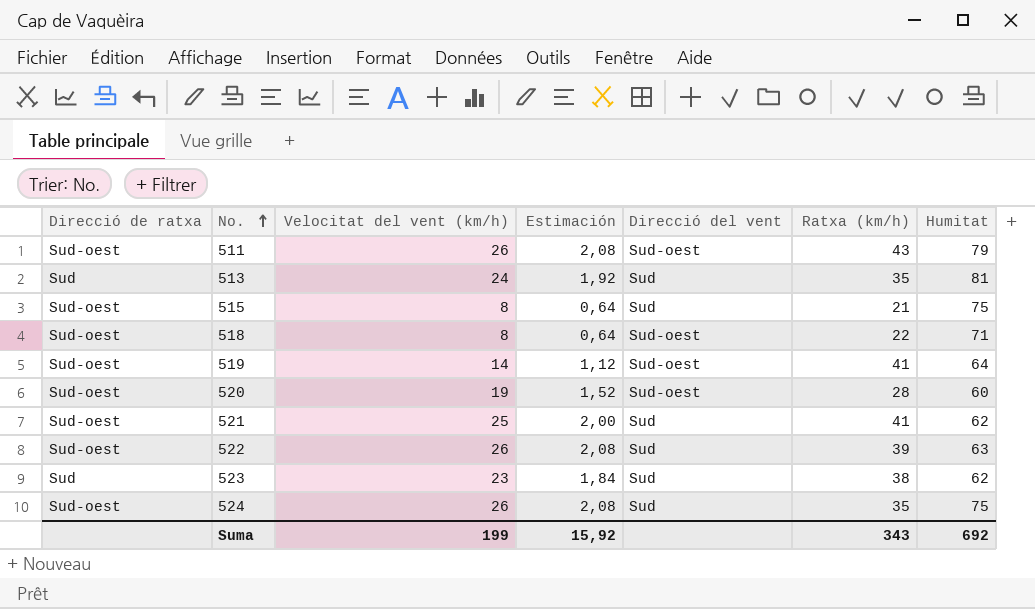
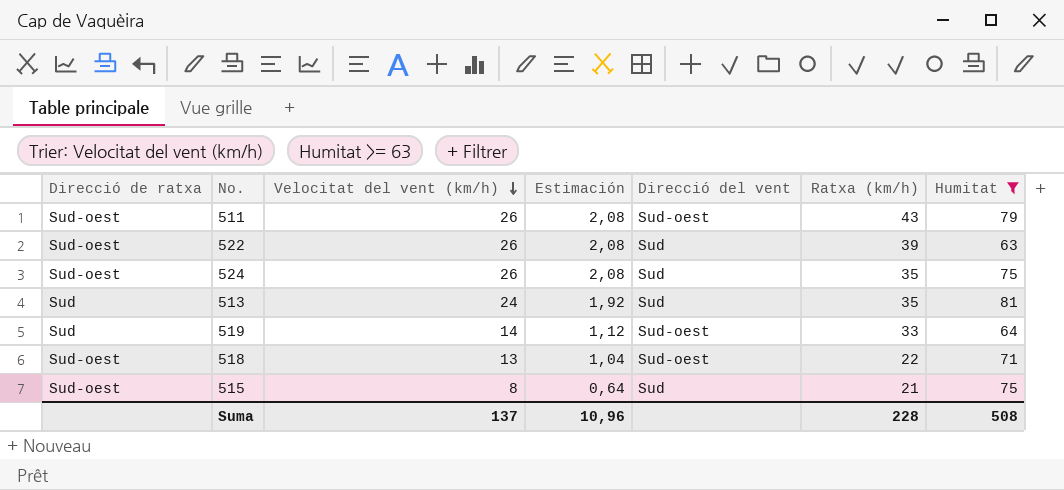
filter: none -> Humitat >= 63
row order: No. ascending -> Velocitat del vent (km/h) descending
519 | Direcció de ratxa: Sud-oest -> Sud
519 | Ratxa (km/h): 41 -> 33
518 | Velocitat del vent (km/h): 8 -> 13
518 | Estimación: 0,64 -> 1,04
Suma | Velocitat del vent (km/h): 199 -> 137
Suma | Estimación: 15,92 -> 10,96
Suma | Ratxa (km/h): 343 -> 228
Suma | Humitat: 692 -> 508

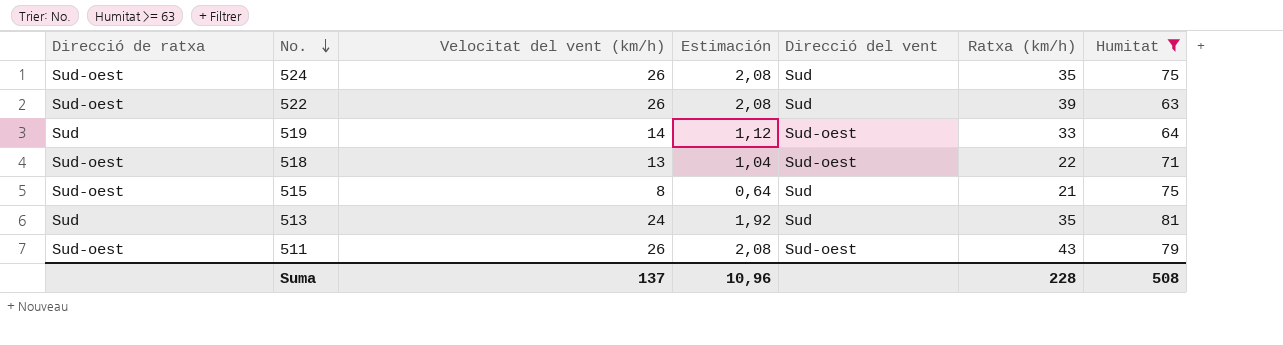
row order: Velocitat del vent (km/h) descending -> No. descending

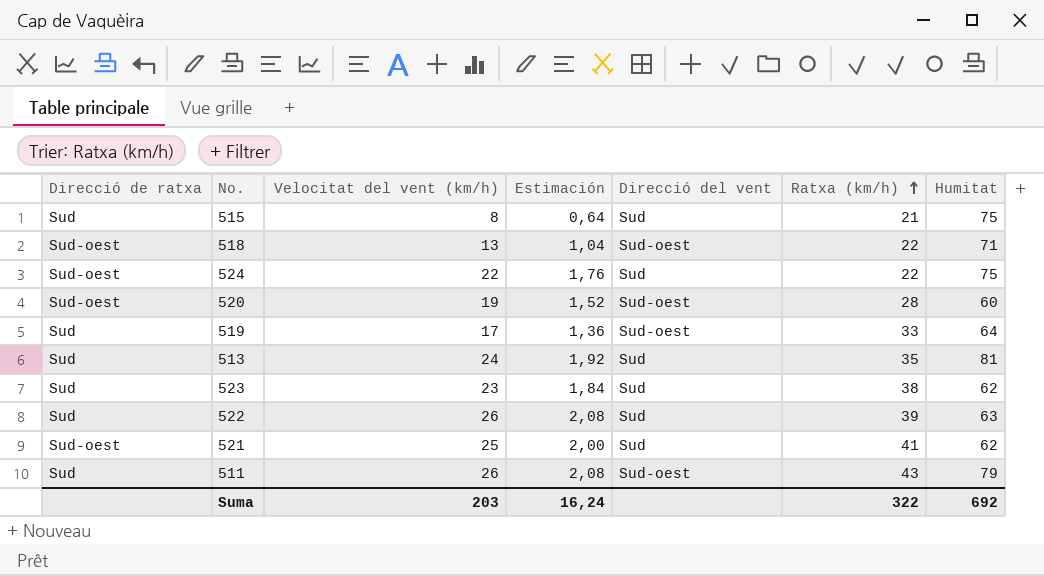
filter: Humitat >= 63 -> none
row order: No. descending -> Ratxa (km/h) ascending
515 | Direcció de ratxa: Sud-oest -> Sud
524 | Velocitat del vent (km/h): 26 -> 22
524 | Estimación: 2,08 -> 1,76
524 | Ratxa (km/h): 35 -> 22
519 | Velocitat del vent (km/h): 14 -> 17
519 | Estimación: 1,12 -> 1,36
522 | Direcció de ratxa: Sud-oest -> Sud
511 | Direcció de ratxa: Sud-oest -> Sud
Suma | Velocitat del vent (km/h): 137 -> 203
Suma | Estimación: 10,96 -> 16,24
Suma | Ratxa (km/h): 228 -> 322
Suma | Humitat: 508 -> 692

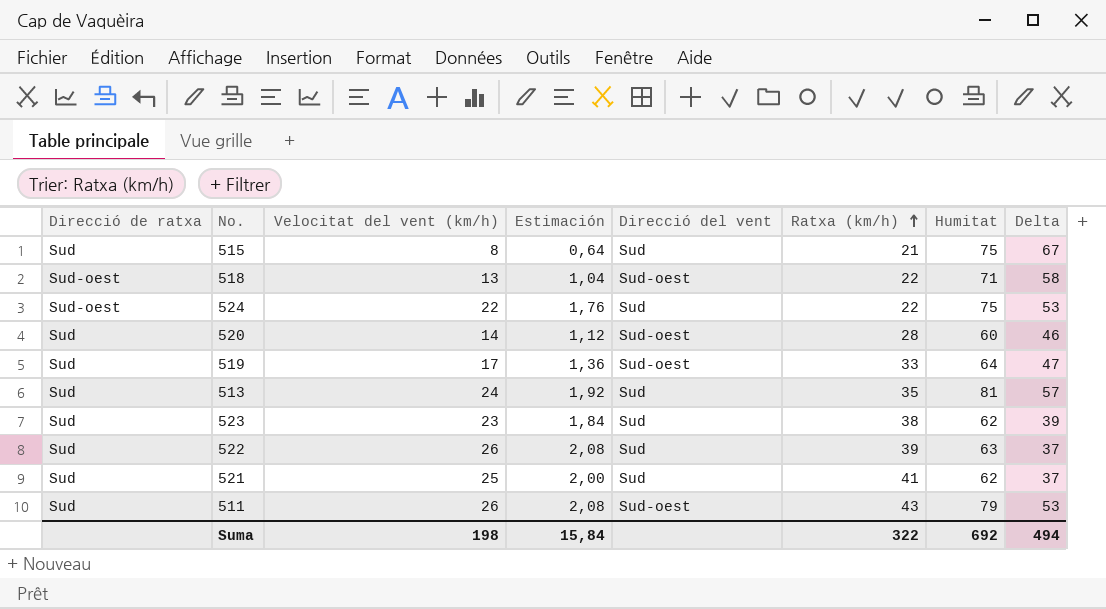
column Delta | formula: none -> [Humitat] - [Velocitat del vent (km/h)]
520 | Direcció de ratxa: Sud-oest -> Sud
520 | Velocitat del vent (km/h): 19 -> 14
520 | Estimación: 1,52 -> 1,12
521 | Direcció de ratxa: Sud-oest -> Sud
Suma | Velocitat del vent (km/h): 203 -> 198
Suma | Estimación: 16,24 -> 15,84

